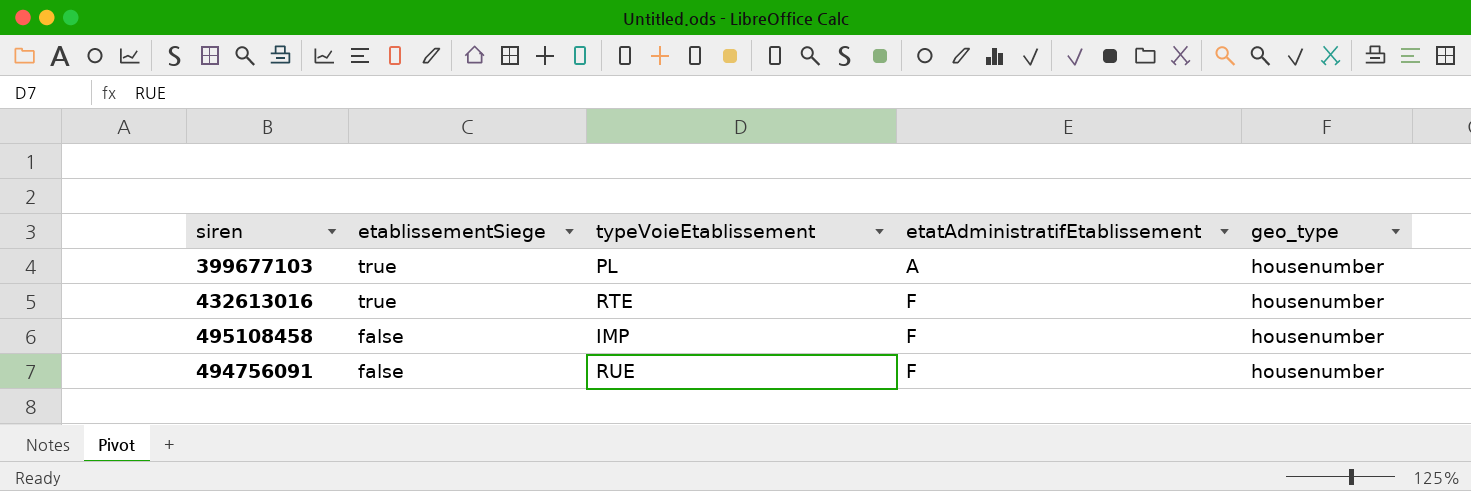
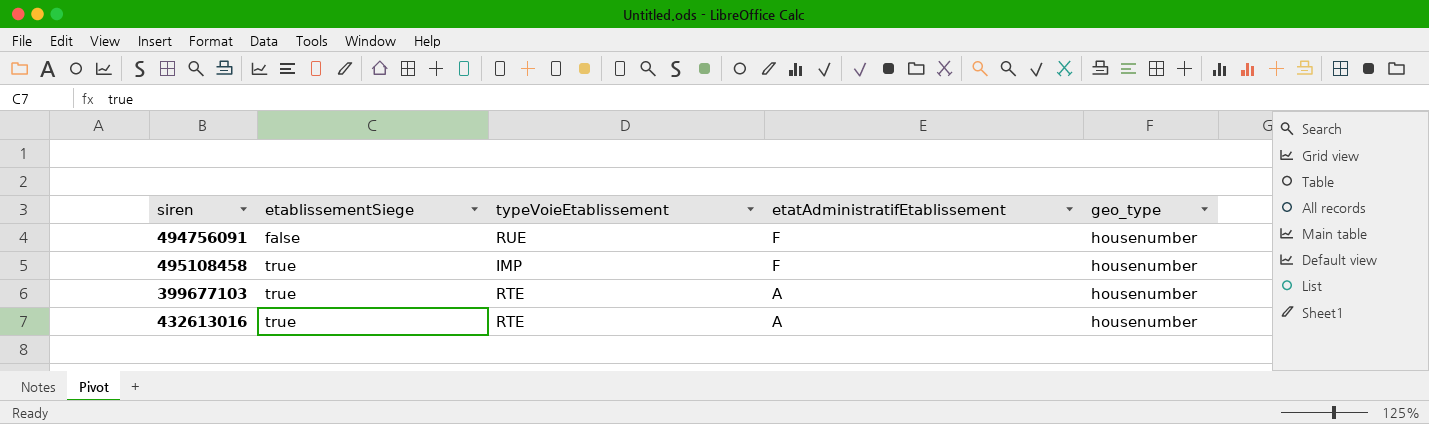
row order: etablissementSiege descending -> etablissementSiege ascending
495108458 | etablissementSiege: false -> true
399677103 | typeVoieEtablissement: PL -> RTE
432613016 | etatAdministratifEtablissement: F -> A

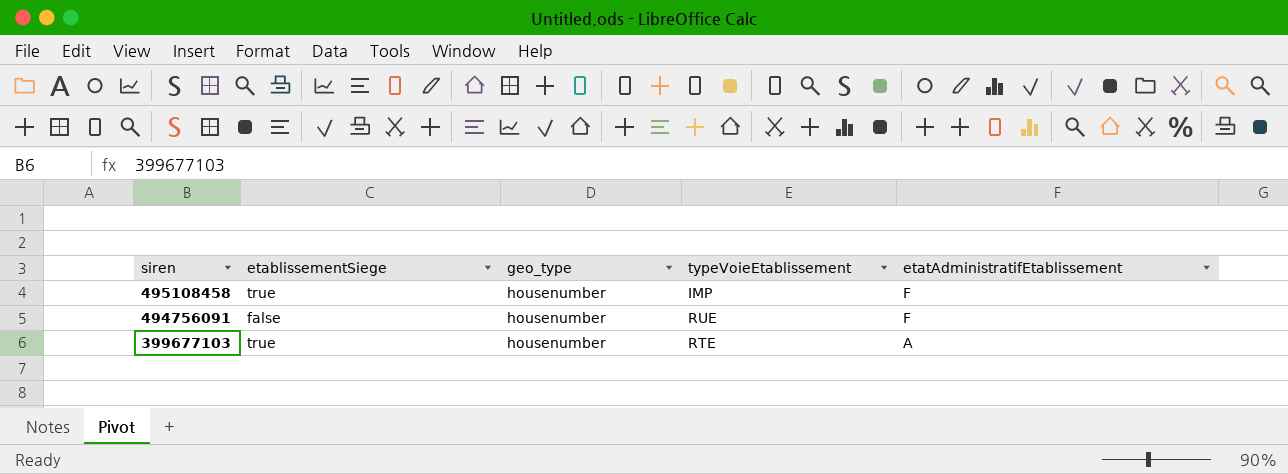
row order: etablissementSiege ascending -> siren descending
column geo_type | position: 5 -> 3
row 432613016: true | RTE | A | housenumber -> none

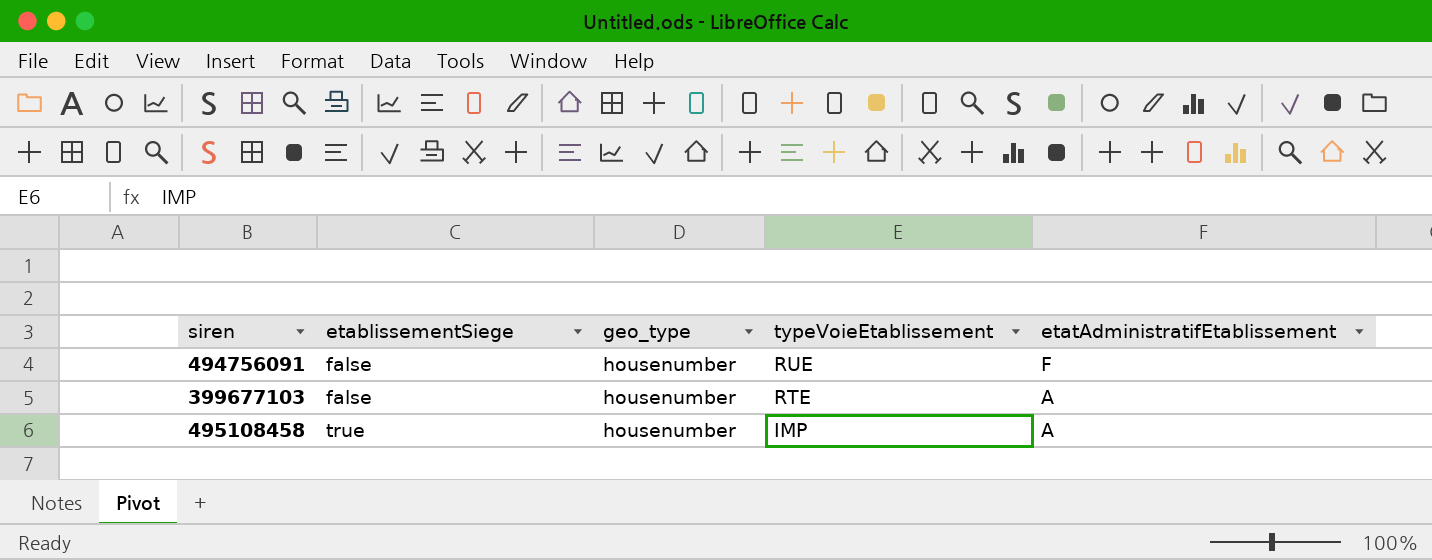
row order: siren descending -> etablissementSiege ascending
399677103 | etablissementSiege: true -> false
495108458 | etatAdministratifEtablissement: F -> A

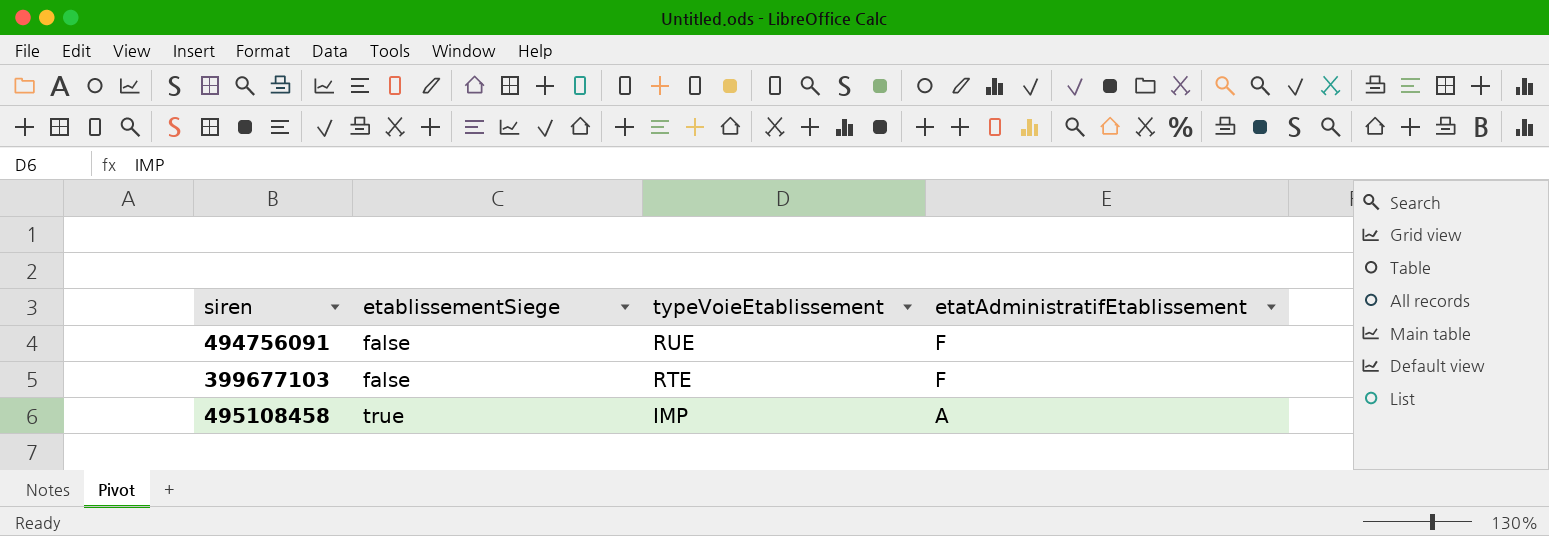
column geo_type | position: 3 -> none
399677103 | etatAdministratifEtablissement: A -> F

